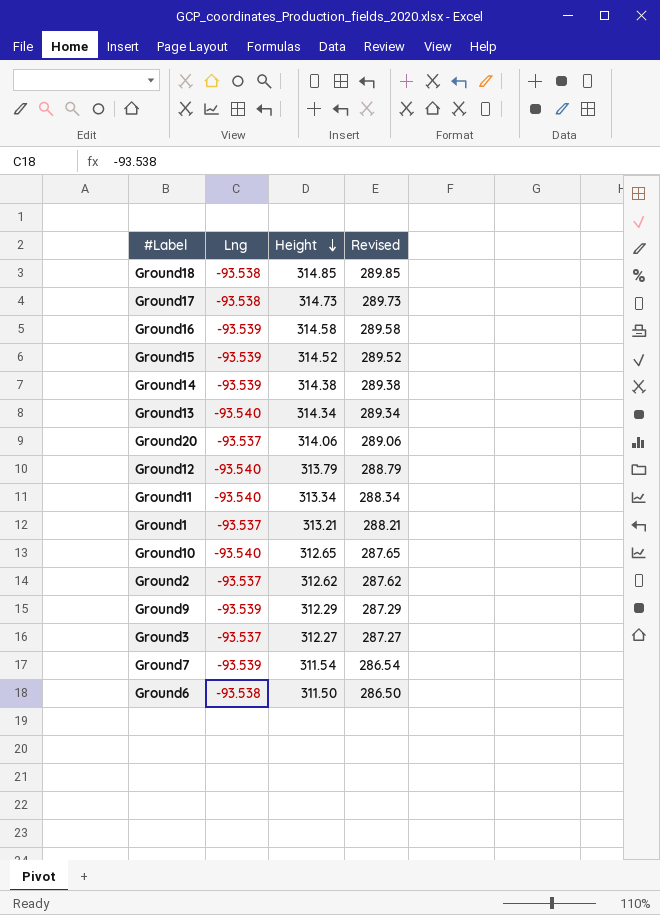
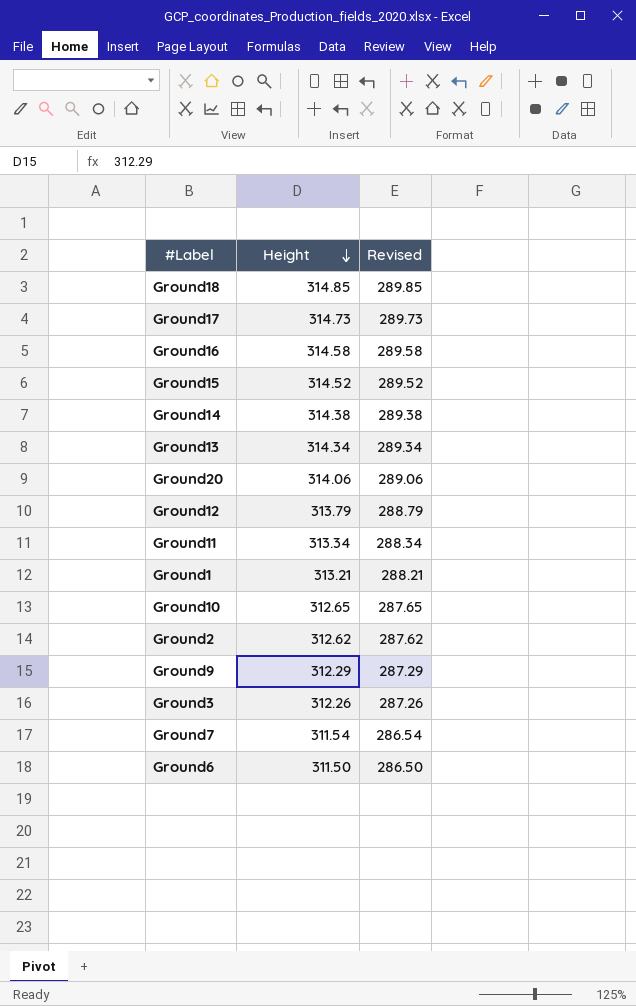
column Lng | position: 2 -> none
Ground3 | Height: 312.27 -> 312.26
Ground3 | Revised: 287.27 -> 287.26

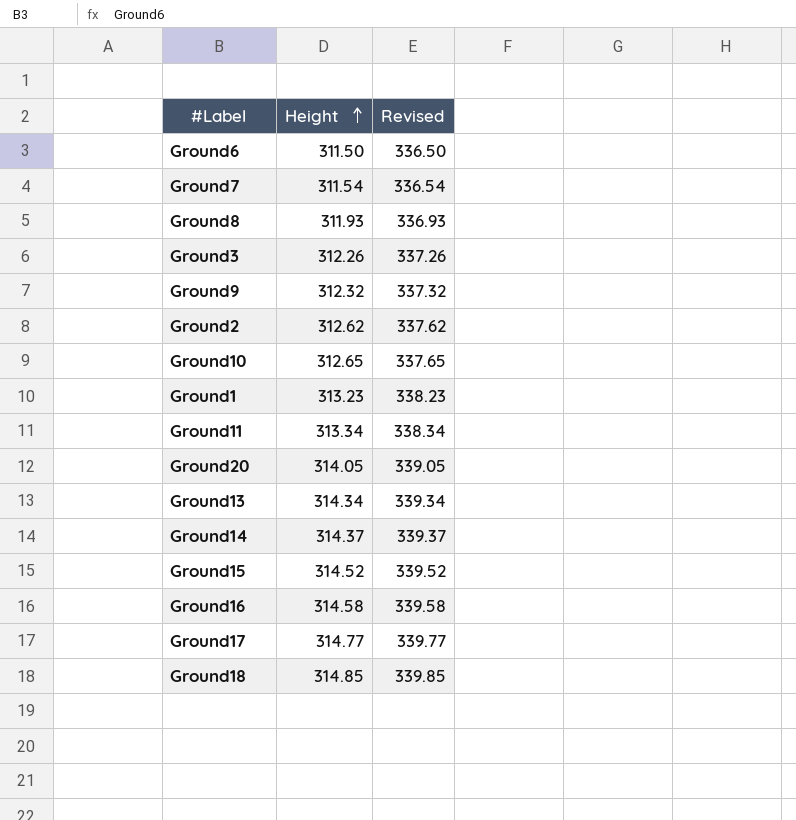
row order: Height descending -> Height ascending
column Revised | formula: [Height] - 25 -> [Height] + 25
row Ground12: 313.79 | 288.79 -> none
row Ground8: none -> 311.93 | 336.93
Ground9 | Height: 312.29 -> 312.32
Ground1 | Height: 313.21 -> 313.23
Ground20 | Height: 314.06 -> 314.05
Ground14 | Height: 314.38 -> 314.37
Ground17 | Height: 314.73 -> 314.77

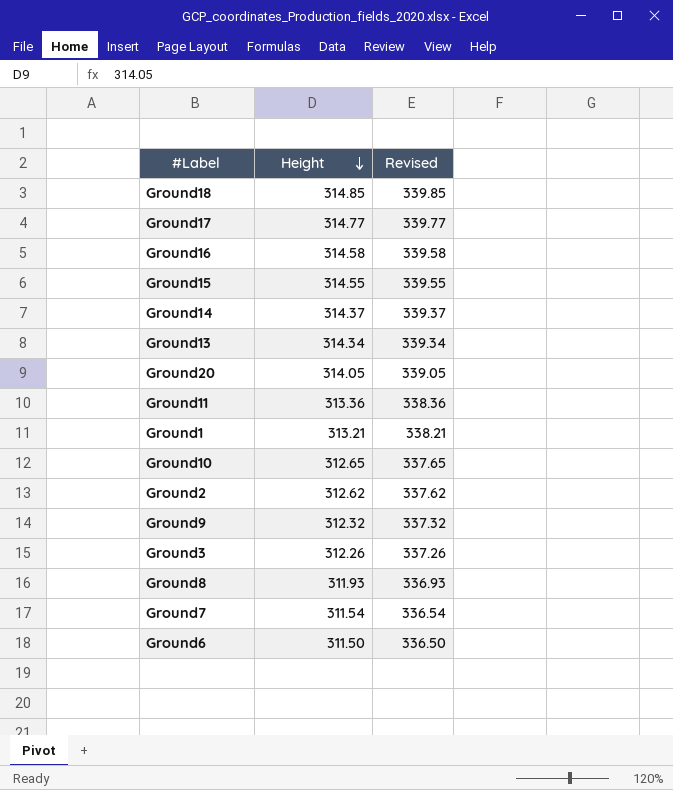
row order: Height ascending -> Height descending
Ground15 | Height: 314.52 -> 314.55
Ground15 | Revised: 339.52 -> 339.55
Ground11 | Height: 313.34 -> 313.36
Ground11 | Revised: 338.34 -> 338.36
Ground1 | Height: 313.23 -> 313.21
Ground1 | Revised: 338.23 -> 338.21

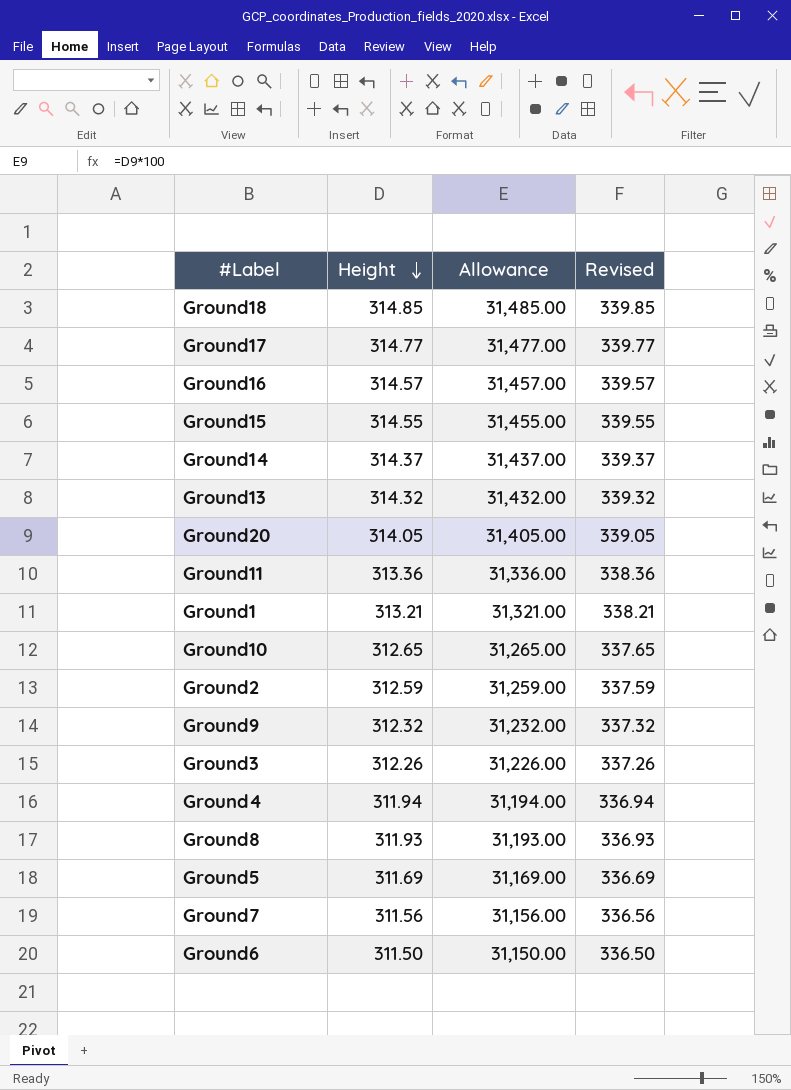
column Allowance | formula: none -> [Height] * 100
Ground16 | Height: 314.58 -> 314.57
Ground16 | Revised: 339.58 -> 339.57
Ground13 | Height: 314.34 -> 314.32
Ground13 | Revised: 339.34 -> 339.32
Ground2 | Height: 312.62 -> 312.59
Ground2 | Revised: 337.62 -> 337.59
row Ground4: none -> 311.94 | 31,194.00 | 336.94
row Ground5: none -> 311.69 | 31,169.00 | 336.69
Ground7 | Height: 311.54 -> 311.56
Ground7 | Revised: 336.54 -> 336.56

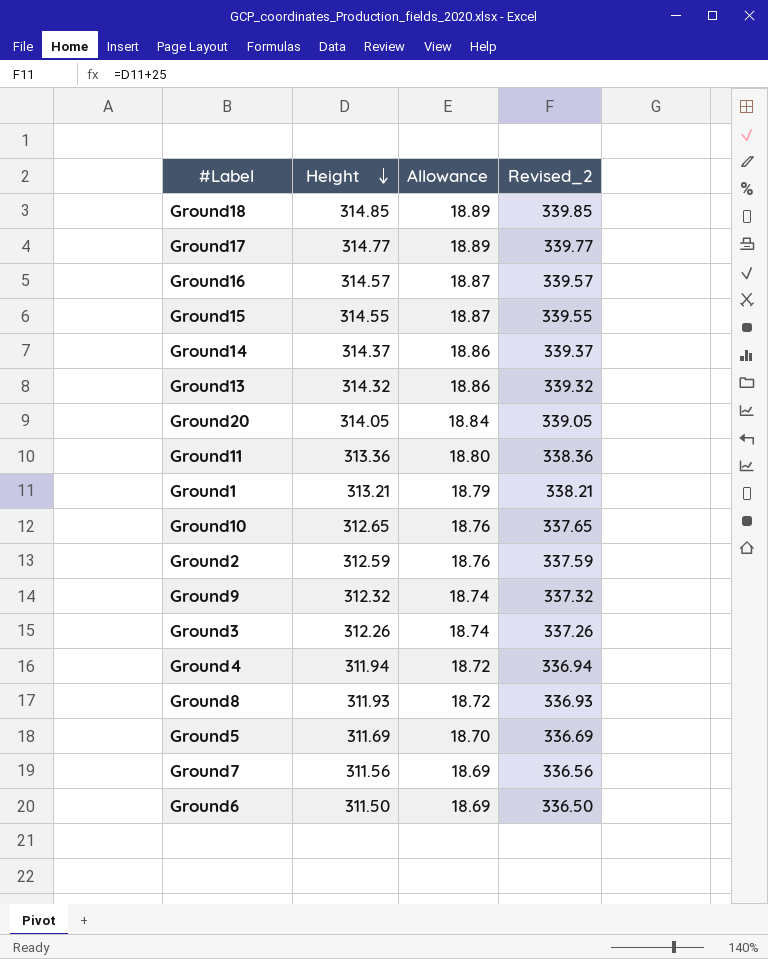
column Allowance | formula: [Height] * 100 -> [Height] * 0.06
column name: Revised -> Revised_2

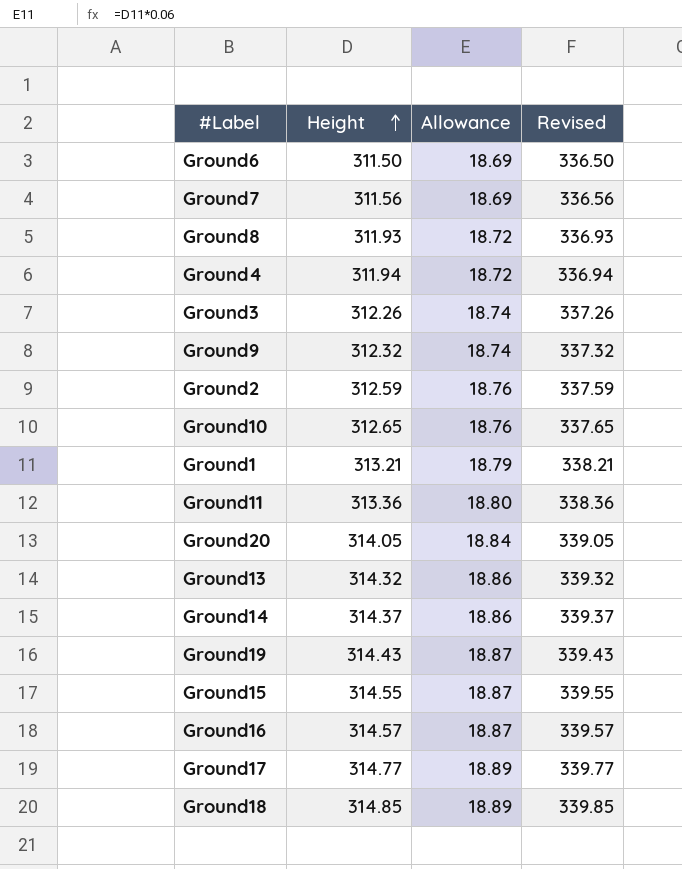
row order: Height descending -> Height ascending
column name: Revised_2 -> Revised
row Ground5: 311.69 | 18.70 | 336.69 -> none
row Ground19: none -> 314.43 | 18.87 | 339.43

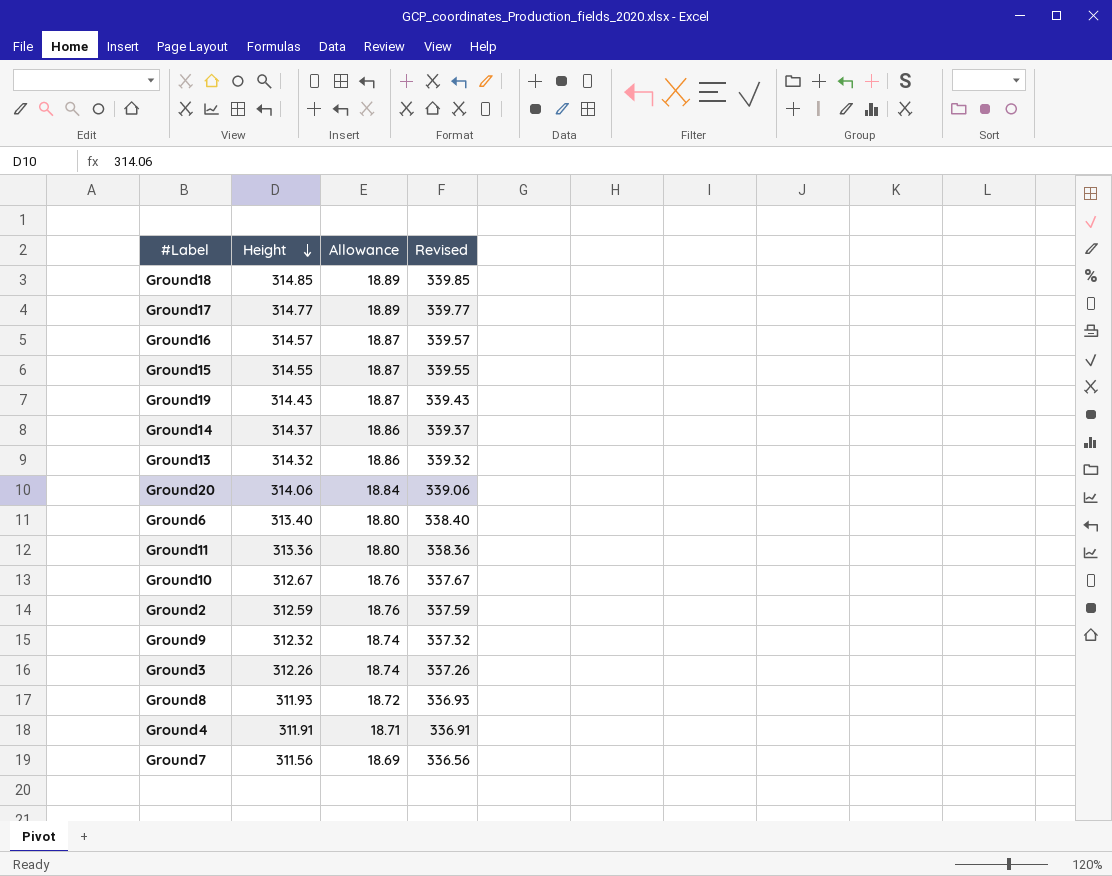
row order: Height ascending -> Height descending
row Ground1: 313.21 | 18.79 | 338.21 -> none
Ground20 | Height: 314.05 -> 314.06
Ground20 | Revised: 339.05 -> 339.06
Ground6 | Height: 311.50 -> 313.40
Ground6 | Allowance: 18.69 -> 18.80
Ground6 | Revised: 336.50 -> 338.40
Ground10 | Height: 312.65 -> 312.67
Ground10 | Revised: 337.65 -> 337.67
Ground4 | Height: 311.94 -> 311.91
Ground4 | Allowance: 18.72 -> 18.71
Ground4 | Revised: 336.94 -> 336.91

